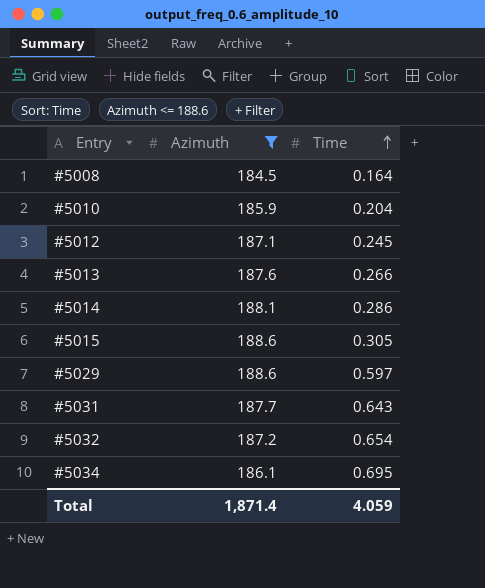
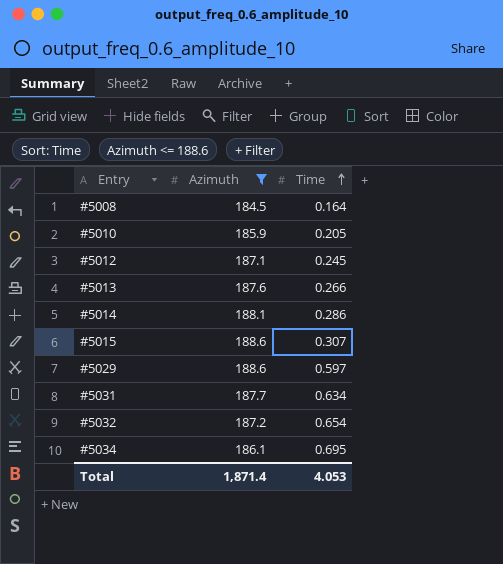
#5010 | Time: 0.204 -> 0.205
#5015 | Time: 0.305 -> 0.307
#5031 | Time: 0.643 -> 0.634
Total | Time: 4.059 -> 4.053

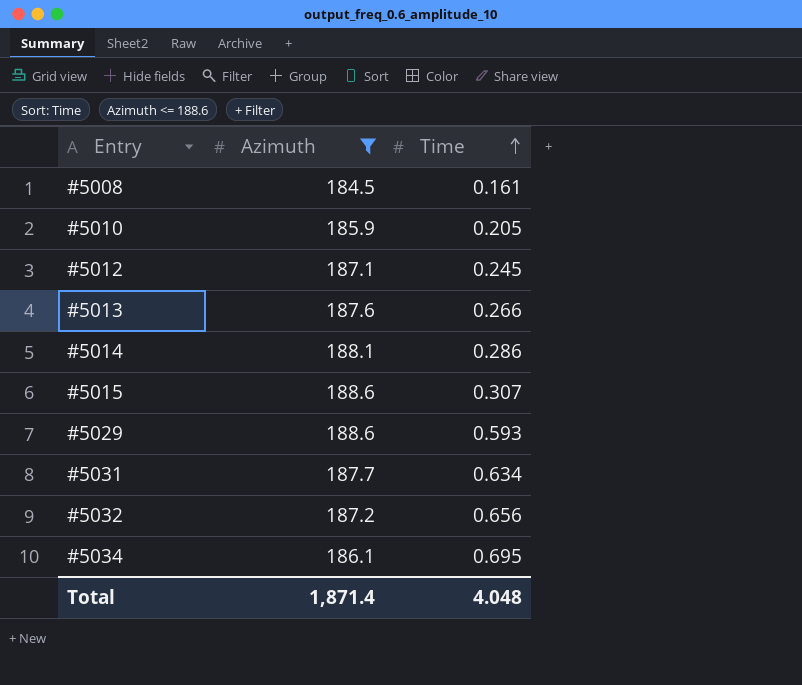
#5008 | Time: 0.164 -> 0.161
#5029 | Time: 0.597 -> 0.593
#5032 | Time: 0.654 -> 0.656
Total | Time: 4.053 -> 4.048

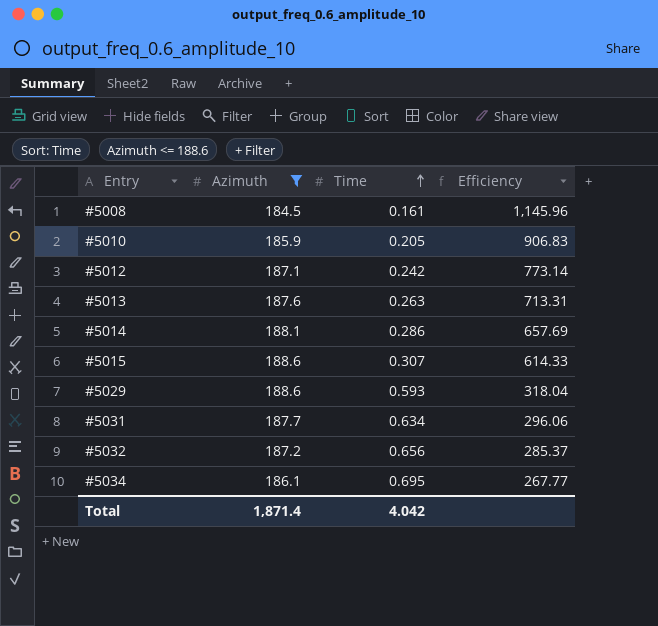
column Efficiency | formula: none -> [Azimuth] / [Time]
#5012 | Time: 0.245 -> 0.242
#5013 | Time: 0.266 -> 0.263
Total | Time: 4.048 -> 4.042

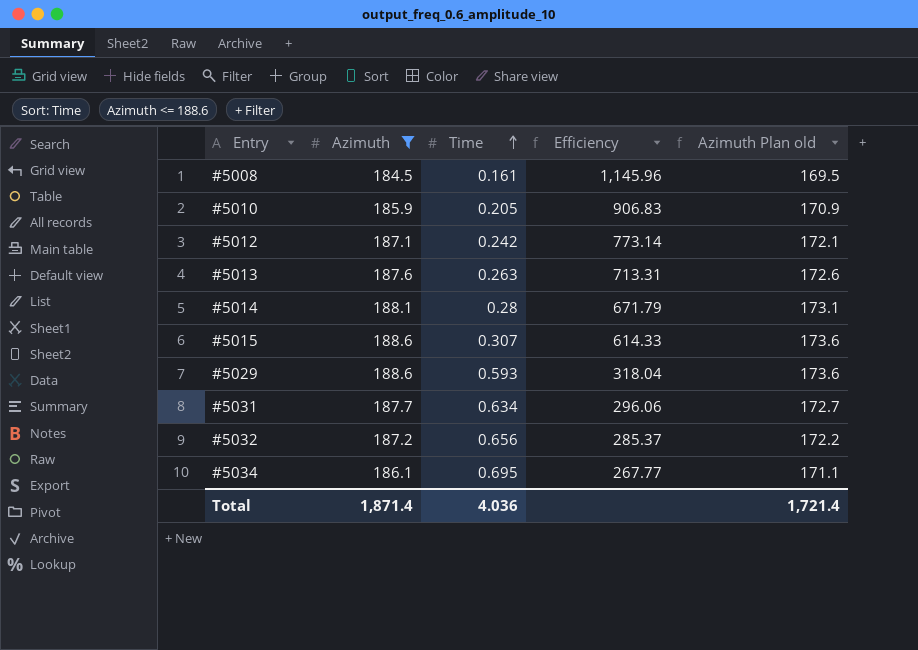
column Azimuth Plan old | formula: none -> [Azimuth] - 15
#5014 | Time: 0.286 -> 0.28
#5014 | Efficiency: 657.69 -> 671.79
Total | Time: 4.042 -> 4.036

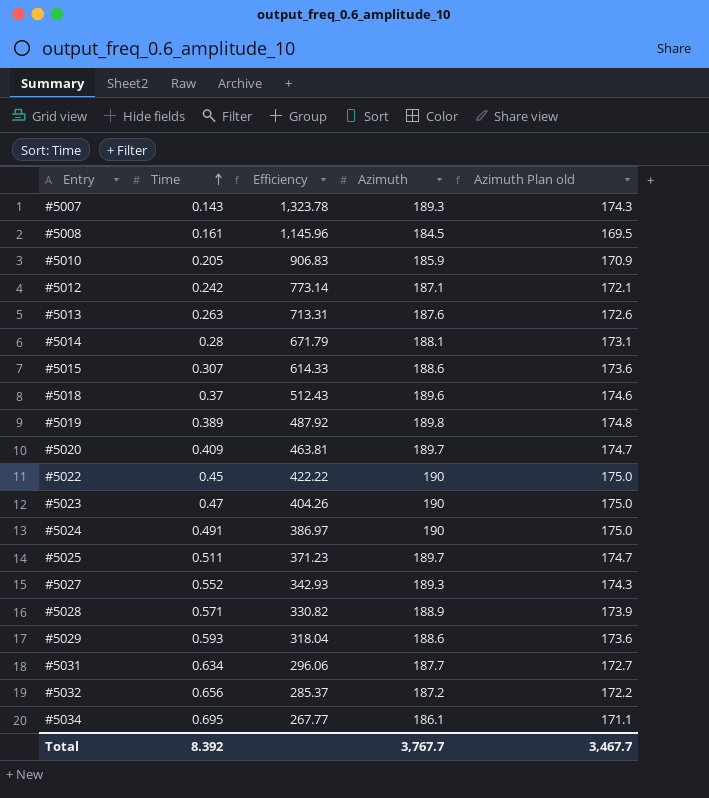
filter: Azimuth <= 188.6 -> none
column Azimuth | position: 2 -> 4
Total | Time: 4.036 -> 8.392
Total | Azimuth: 1,871.4 -> 3,767.7
Total | Azimuth Plan old: 1,721.4 -> 3,467.7

